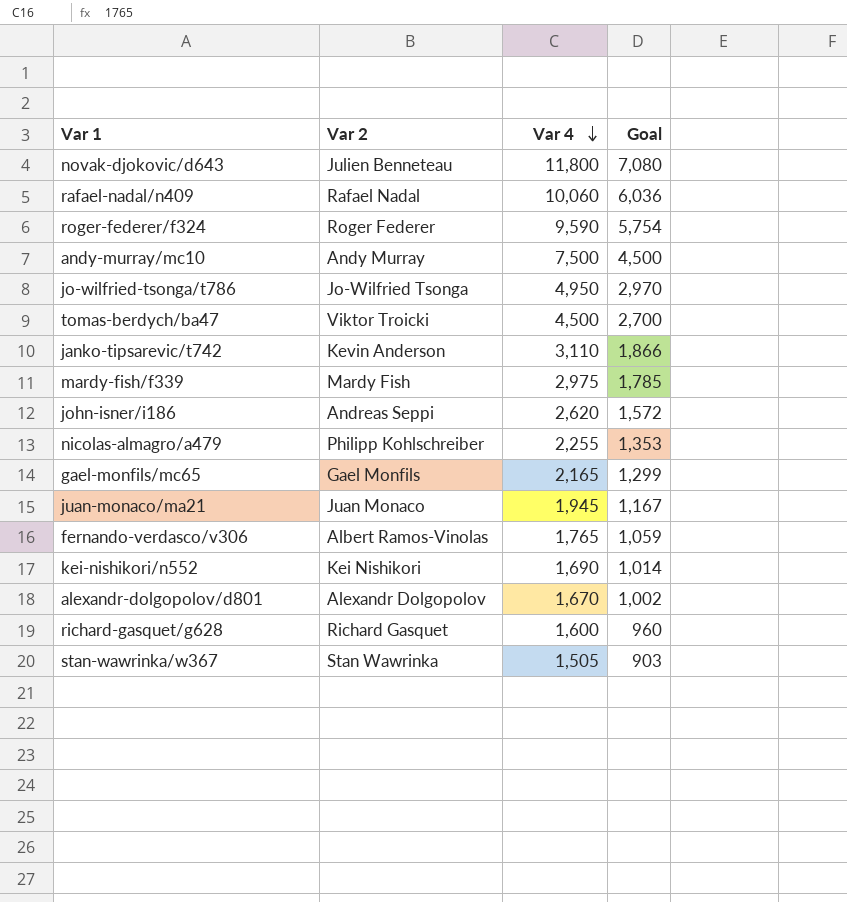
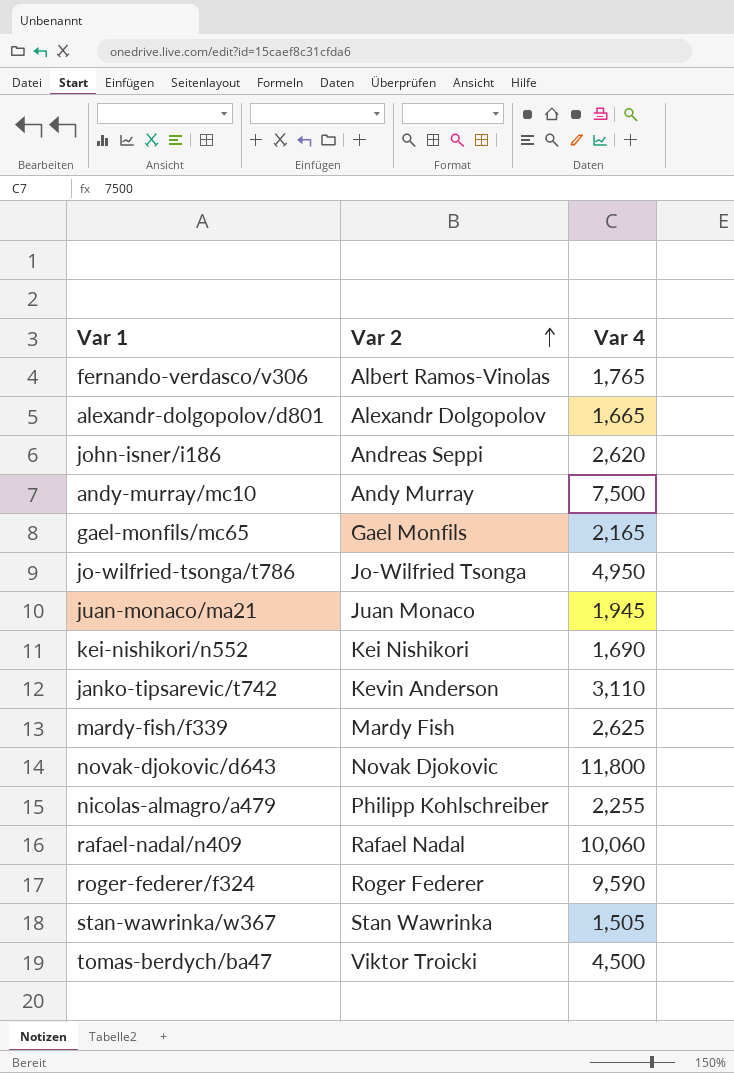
row order: Var 4 descending -> Var 2 ascending
column Goal | formula: [Var 4] * 0.6 -> none
row richard-gasquet/g628: Richard Gasquet | 1,600 | 960 -> none
alexandr-dolgopolov/d801 | Var 4: 1,670 -> 1,665
mardy-fish/f339 | Var 4: 2,975 -> 2,625
novak-djokovic/d643 | Var 2: Julien Benneteau -> Novak Djokovic

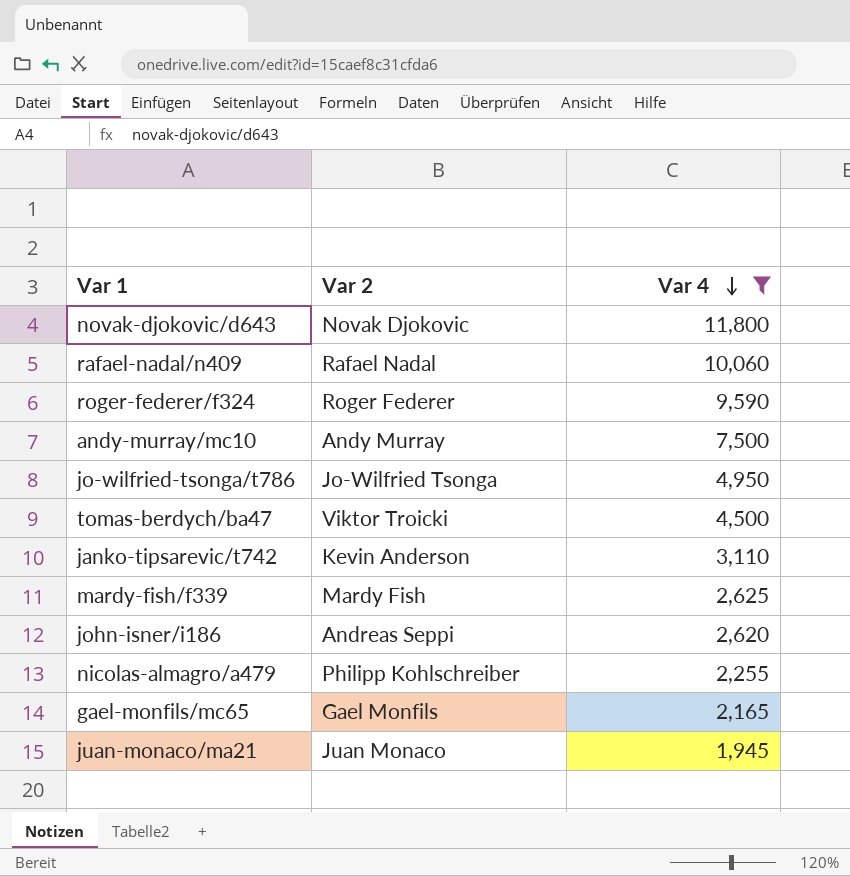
filter: none -> Var 4 >= 1,945
row order: Var 2 ascending -> Var 4 descending

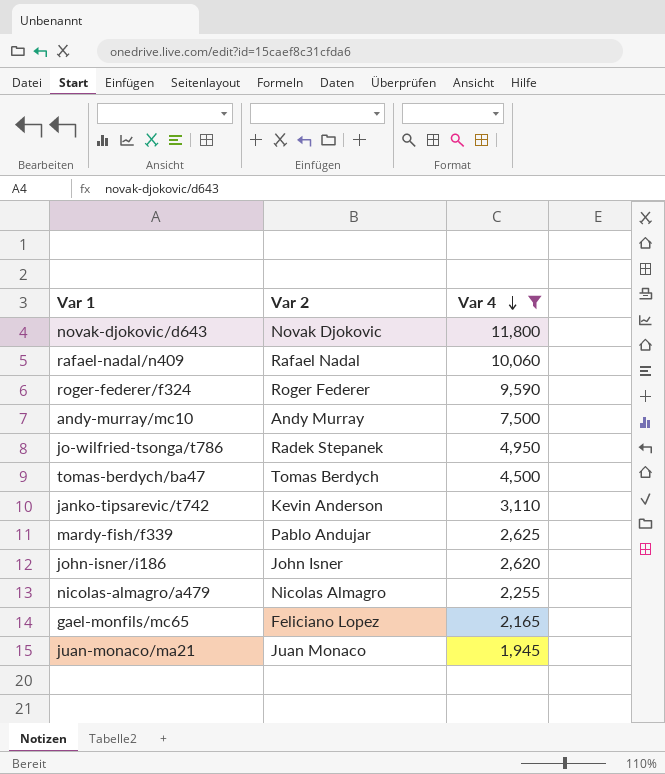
jo-wilfried-tsonga/t786 | Var 2: Jo-Wilfried Tsonga -> Radek Stepanek
tomas-berdych/ba47 | Var 2: Viktor Troicki -> Tomas Berdych
mardy-fish/f339 | Var 2: Mardy Fish -> Pablo Andujar
john-isner/i186 | Var 2: Andreas Seppi -> John Isner
nicolas-almagro/a479 | Var 2: Philipp Kohlschreiber -> Nicolas Almagro
gael-monfils/mc65 | Var 2: Gael Monfils -> Feliciano Lopez

